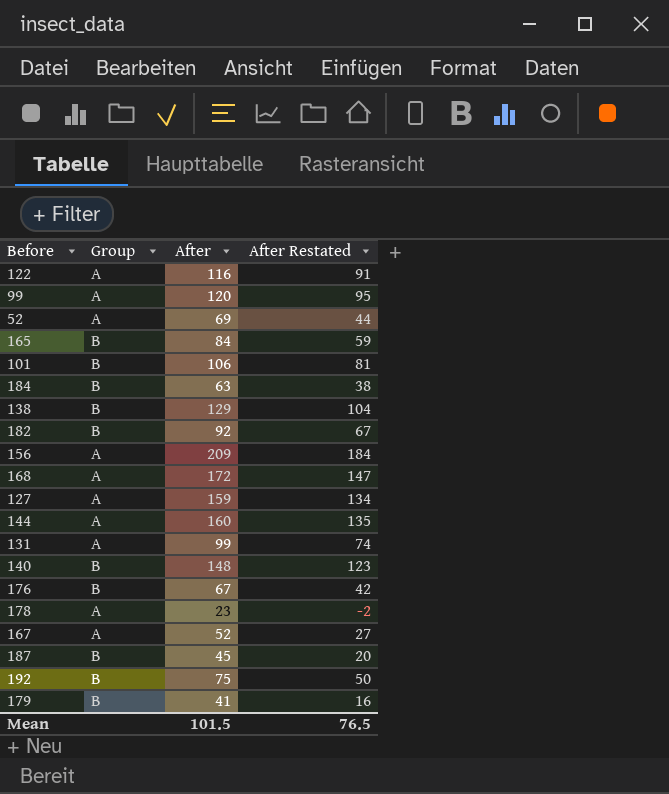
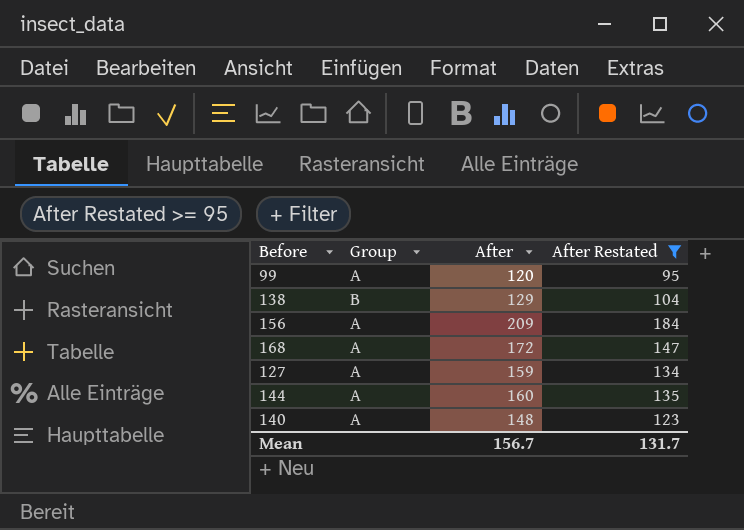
filter: none -> After Restated >= 95
140 | Group: B -> A
Mean | After: 101.5 -> 156.7
Mean | After Restated: 76.5 -> 131.7

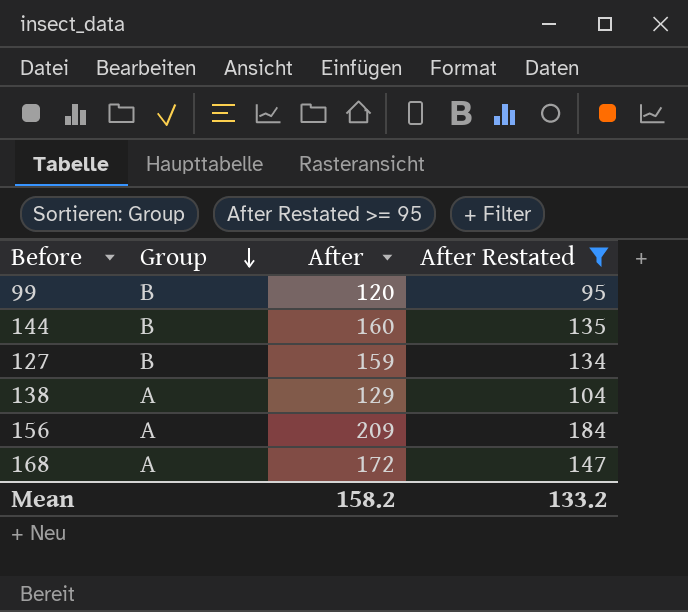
row order: none -> Group descending
row 140: A | 148 | 123 -> none
99 | Group: A -> B
144 | Group: A -> B
127 | Group: A -> B
138 | Group: B -> A
Mean | After: 156.7 -> 158.2
Mean | After Restated: 131.7 -> 133.2

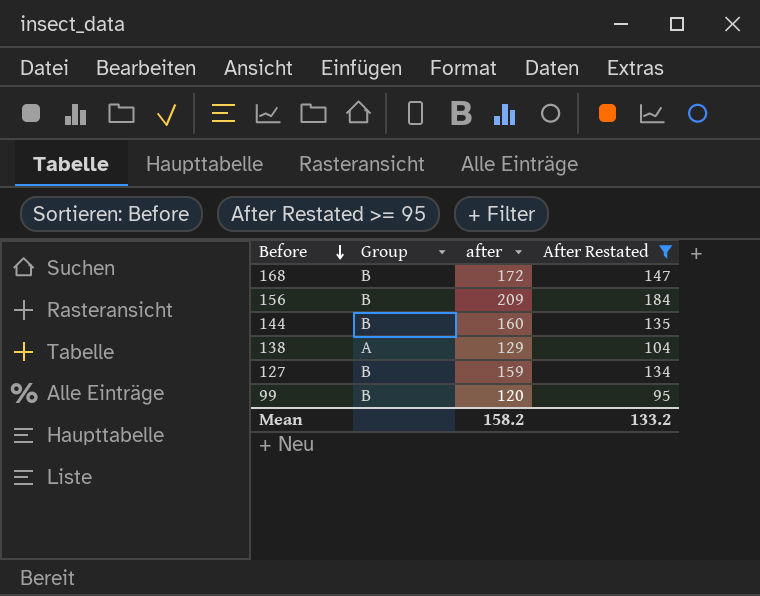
row order: Group descending -> Before descending
column name: After -> after
168 | Group: A -> B
156 | Group: A -> B

